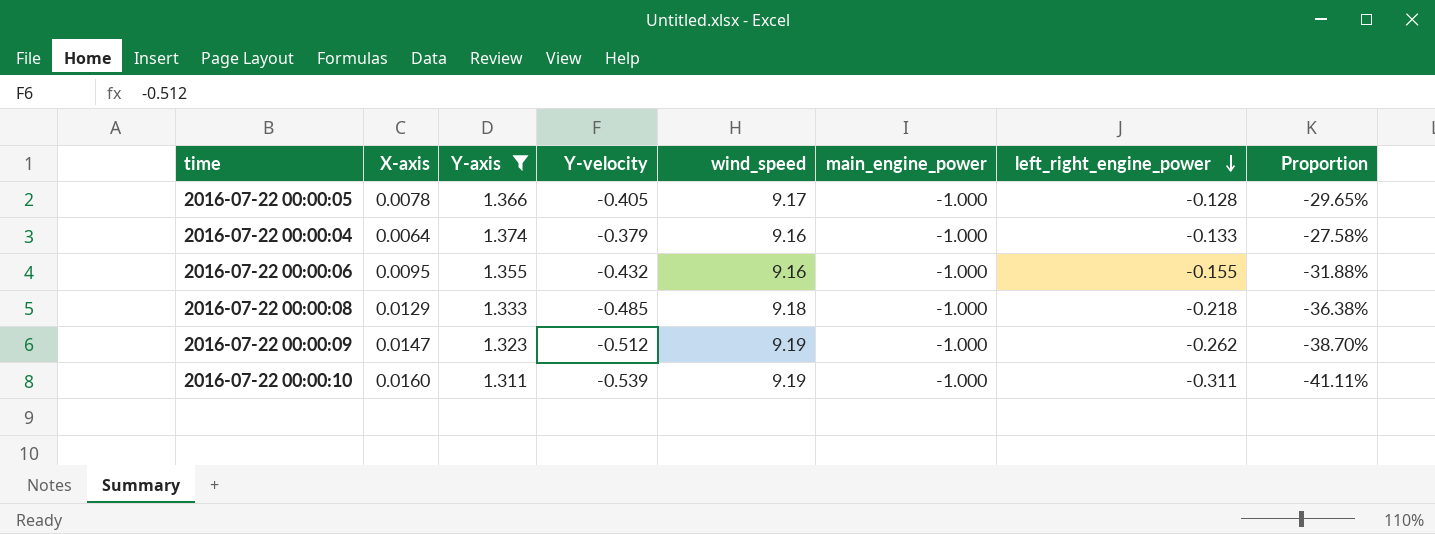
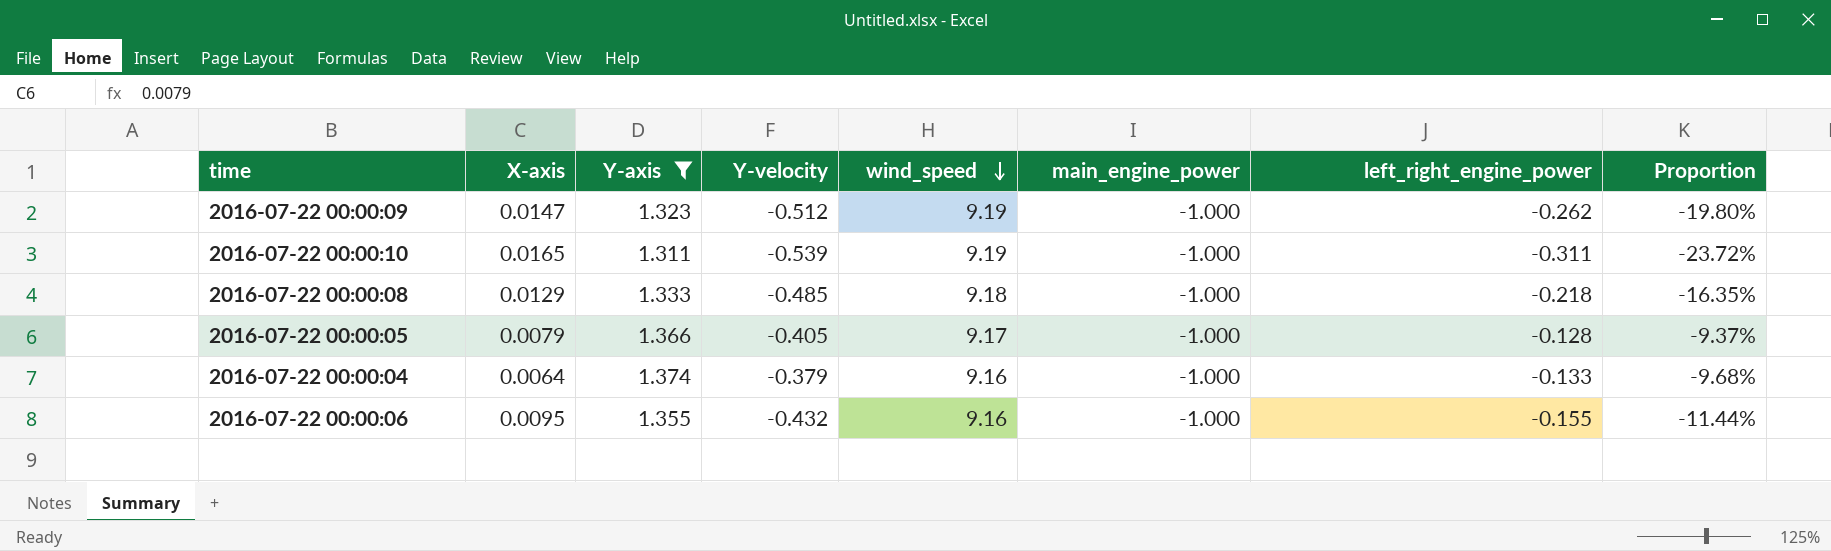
row order: left_right_engine_power descending -> wind_speed descending
column Proportion | formula: [Y-velocity] / [Y-axis] -> [left_right_engine_power] / [Y-axis]
2016-07-22 00:00:10 | X-axis: 0.0160 -> 0.0165
2016-07-22 00:00:05 | X-axis: 0.0078 -> 0.0079

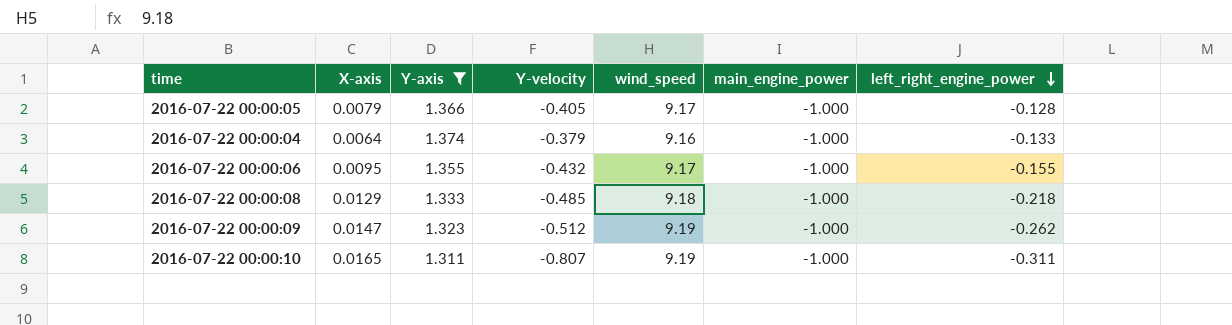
row order: wind_speed descending -> left_right_engine_power descending
column Proportion | formula: [left_right_engine_power] / [Y-axis] -> none
2016-07-22 00:00:06 | wind_speed: 9.16 -> 9.17
2016-07-22 00:00:10 | Y-velocity: -0.539 -> -0.807

